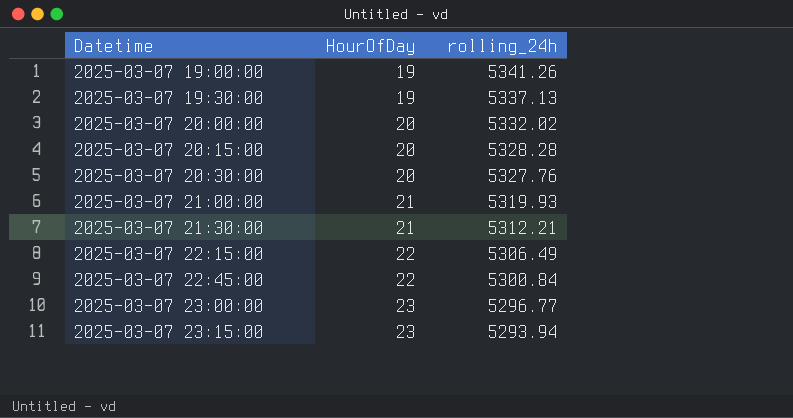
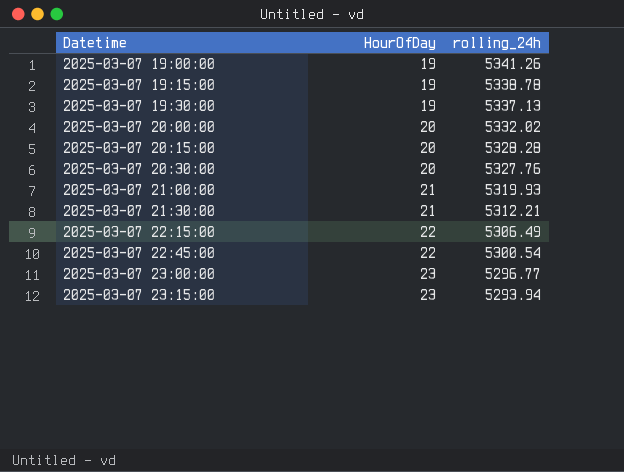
row 2025-03-07 19:15:00: none -> 19 | 5338.78
2025-03-07 22:45:00 | rolling_24h: 5300.84 -> 5300.54

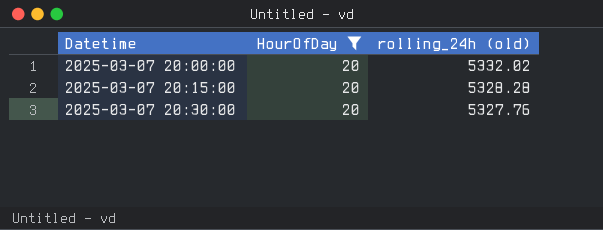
filter: none -> HourOfDay = 20
column name: rolling_24h -> rolling_24h (old)

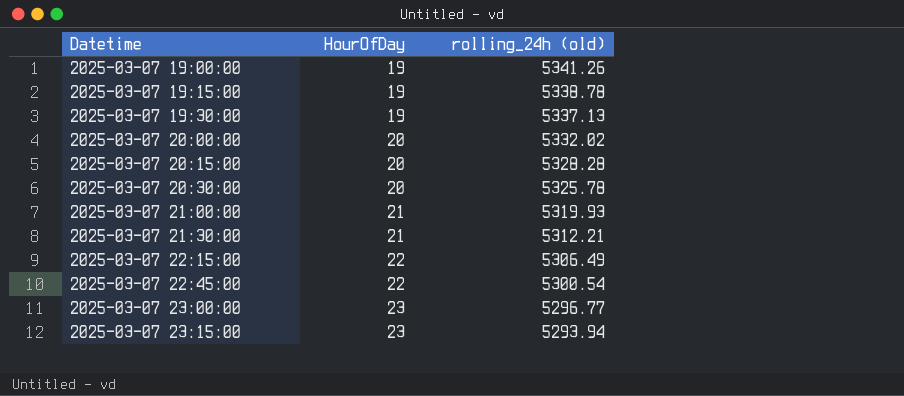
filter: HourOfDay = 20 -> none
2025-03-07 20:30:00 | rolling_24h (old): 5327.76 -> 5325.78

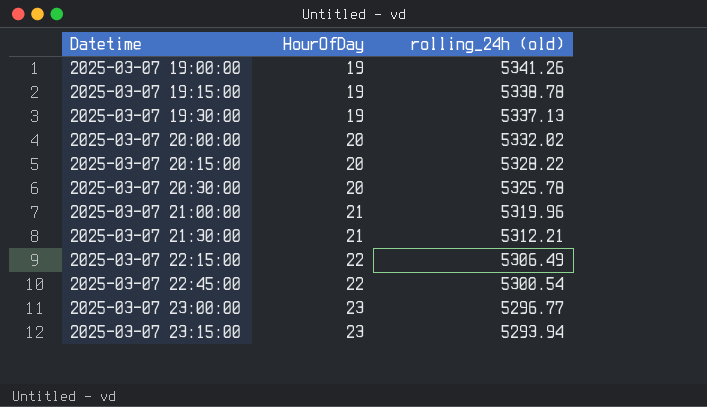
2025-03-07 20:15:00 | rolling_24h (old): 5328.28 -> 5328.22
2025-03-07 21:00:00 | rolling_24h (old): 5319.93 -> 5319.96

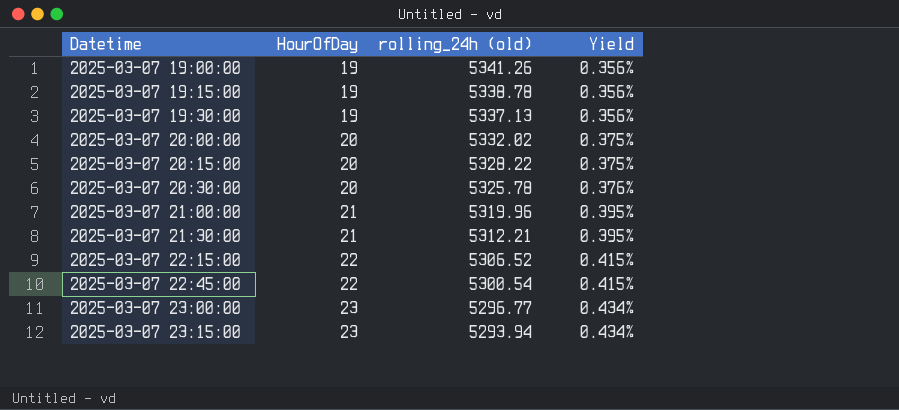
column Yield | formula: none -> [HourOfDay] / [rolling_24h (old)]
2025-03-07 22:15:00 | rolling_24h (old): 5306.49 -> 5306.52

